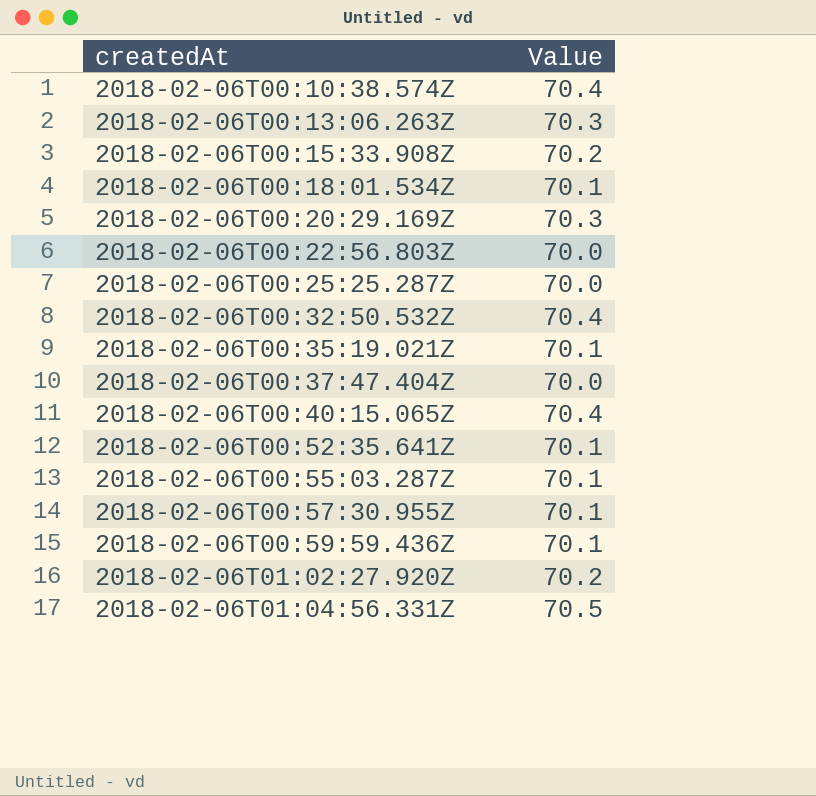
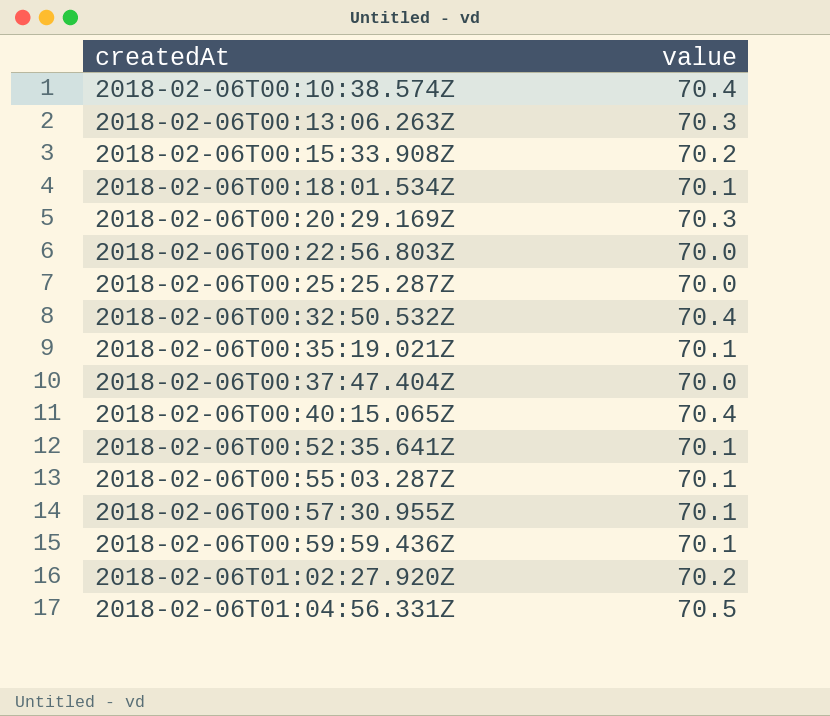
column name: Value -> value

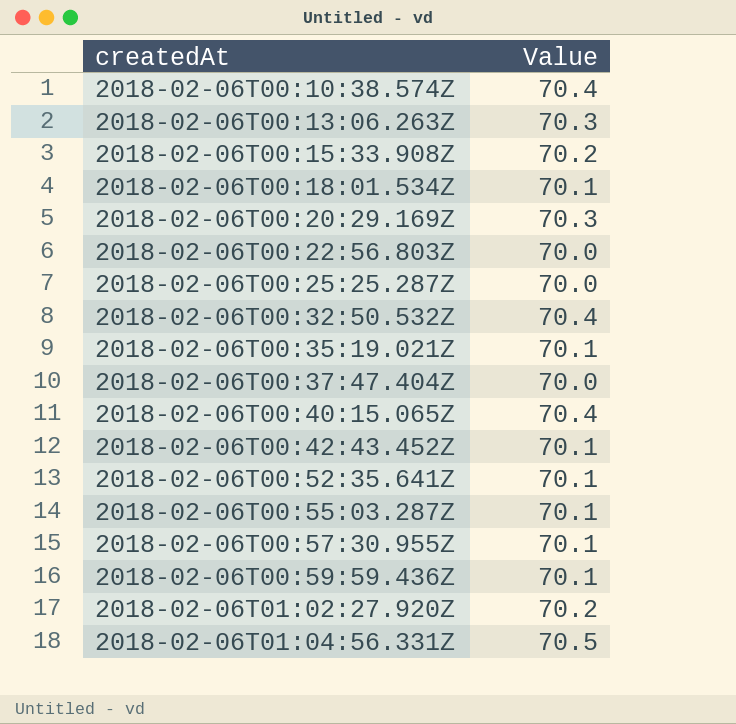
column name: value -> Value
row 2018-02-06T00:42:43.452Z: none -> 70.1

